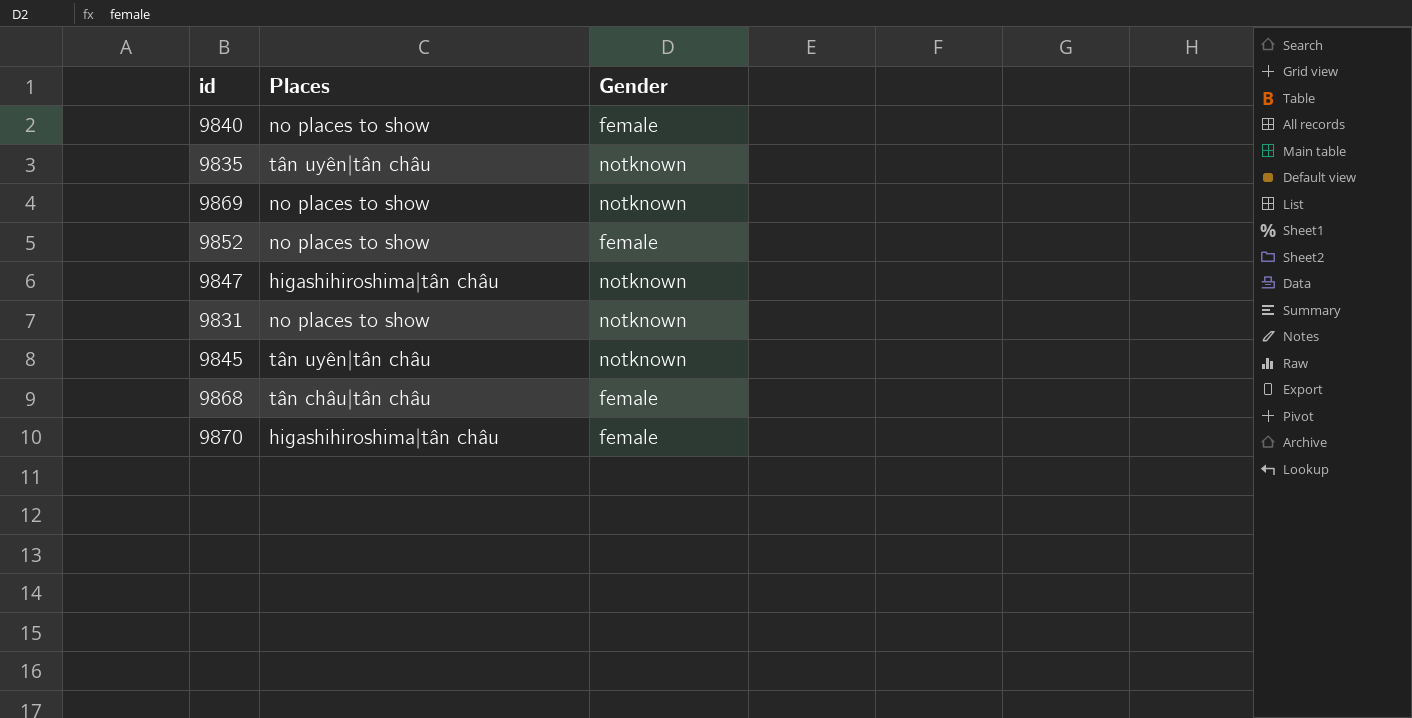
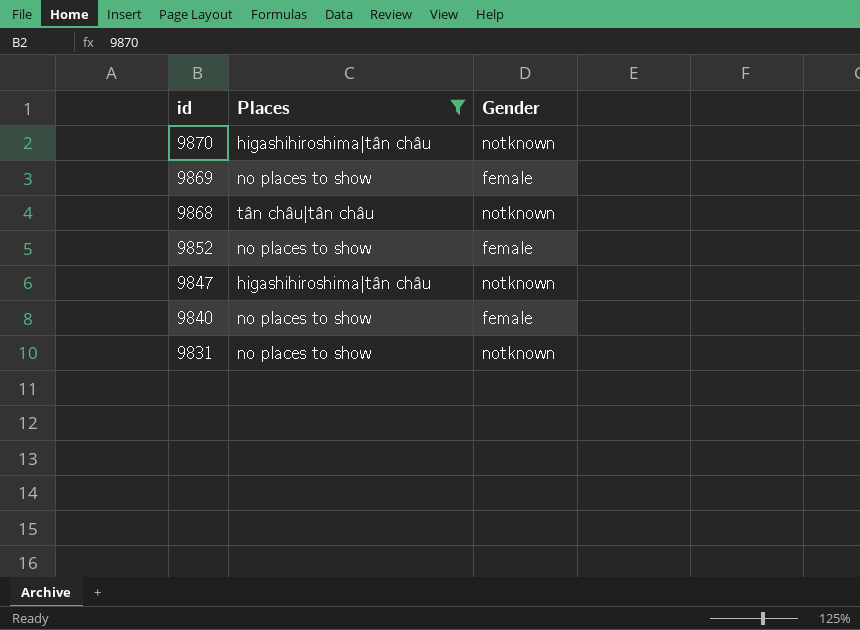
filter: none -> Places != tân uyên|tân châu
row order: none -> id descending
9870 | Gender: female -> notknown
9869 | Gender: notknown -> female
9868 | Gender: female -> notknown

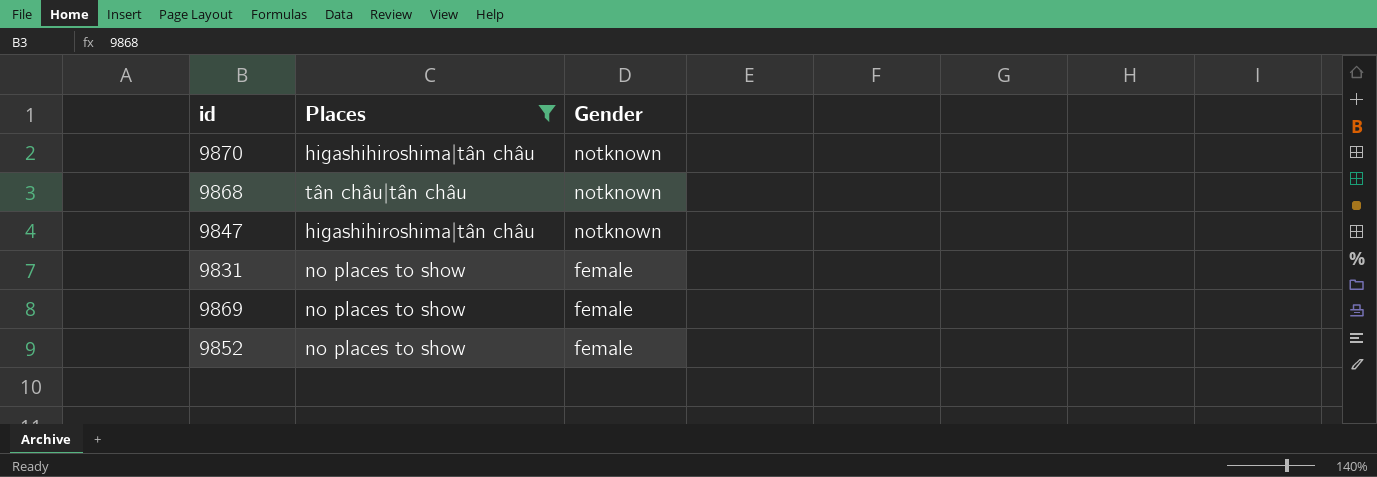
row order: id descending -> Gender descending
row 9840: no places to show | female -> none
9831 | Gender: notknown -> female

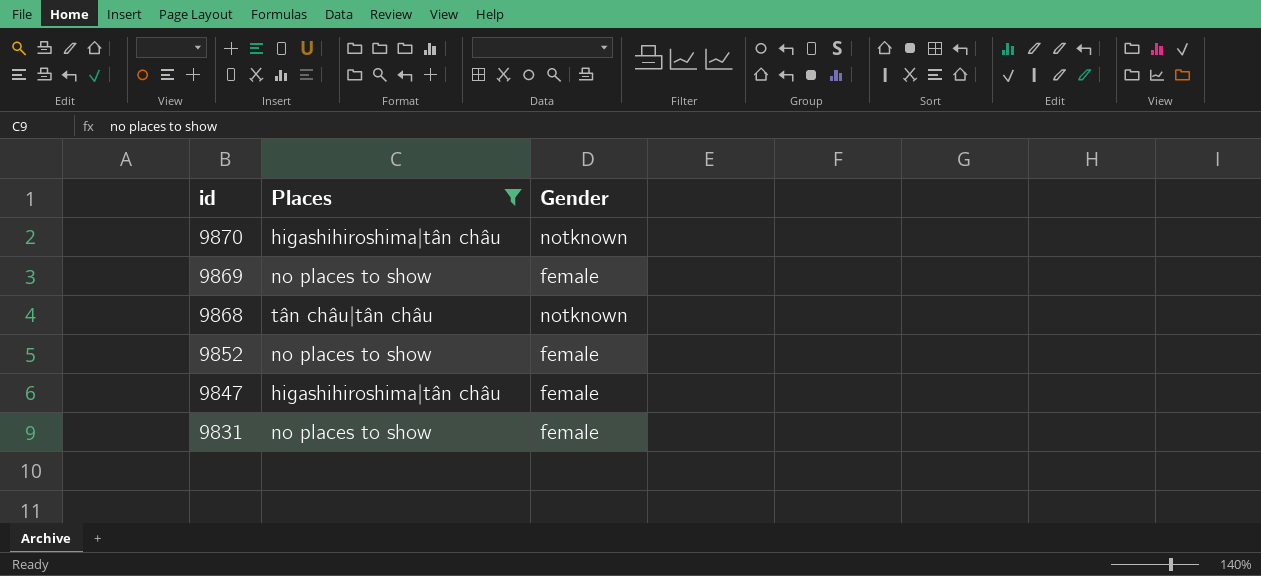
row order: Gender descending -> id descending
9847 | Gender: notknown -> female

